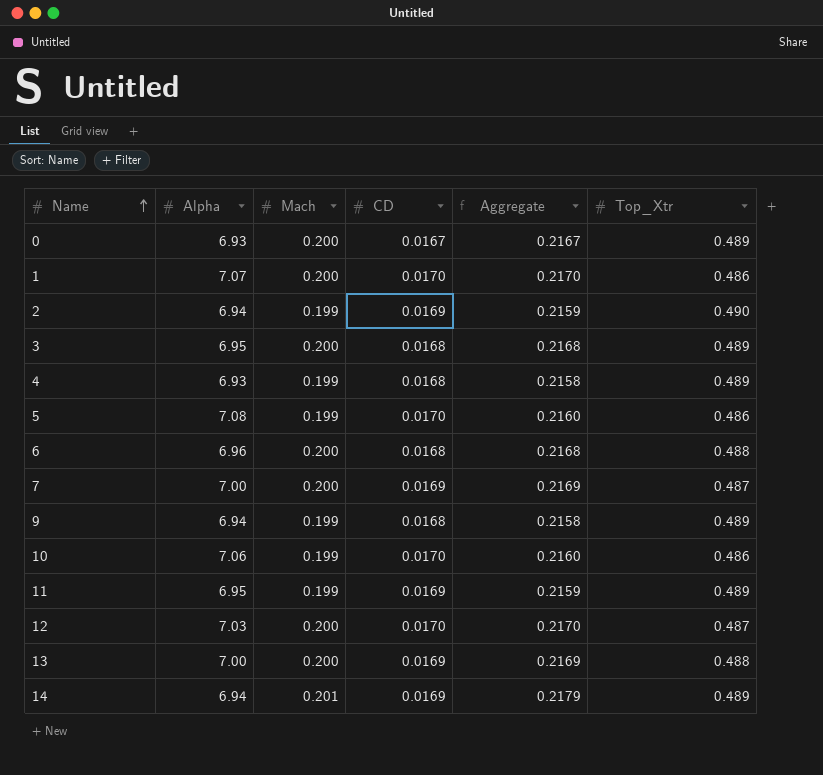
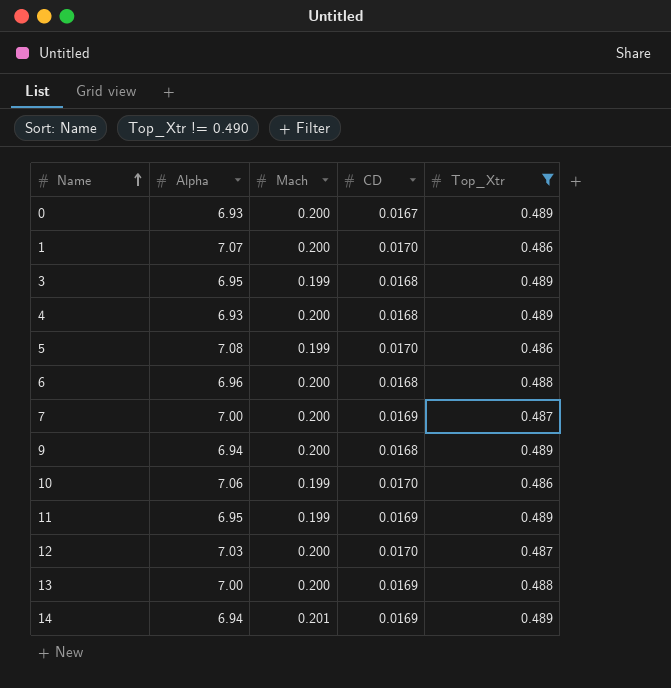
filter: none -> Top_Xtr != 0.490
column Aggregate | formula: [Mach] + [CD] -> none
3 | Mach: 0.200 -> 0.199
4 | Mach: 0.199 -> 0.200
9 | Mach: 0.199 -> 0.200

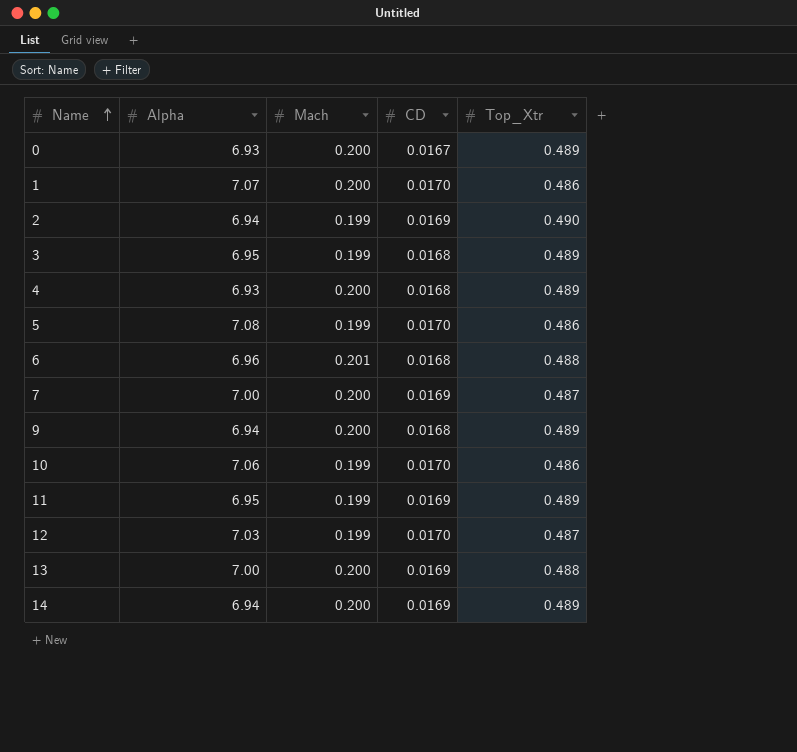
filter: Top_Xtr != 0.490 -> none
6 | Mach: 0.200 -> 0.201
12 | Mach: 0.200 -> 0.199
14 | Mach: 0.201 -> 0.200

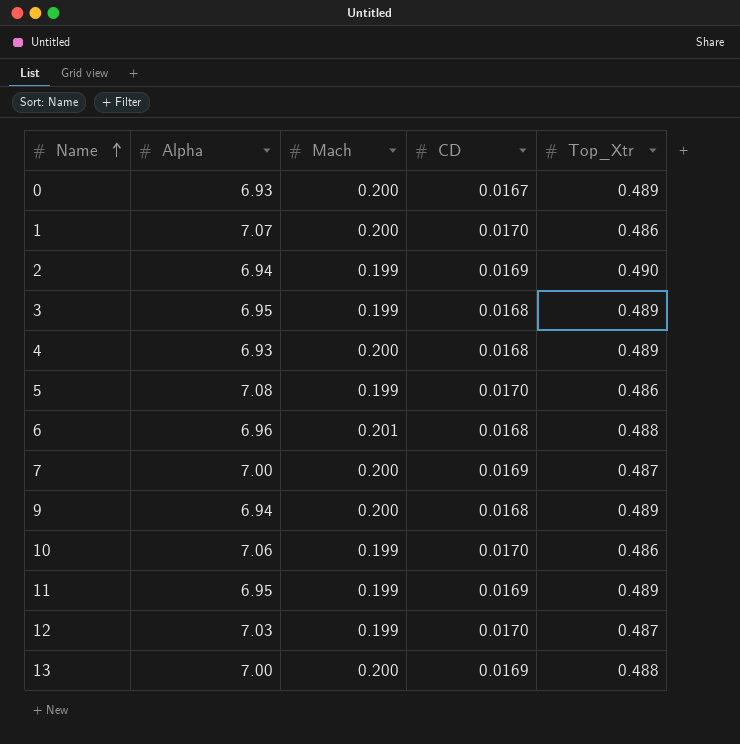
row 14: 6.94 | 0.200 | 0.0169 | 0.489 -> none

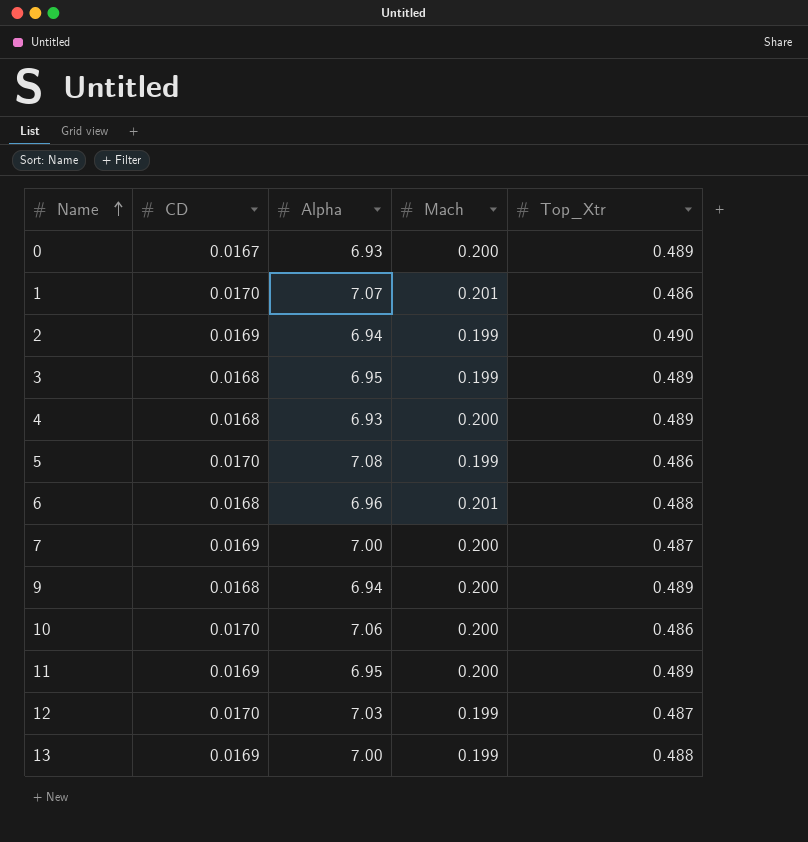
column CD | position: 4 -> 2
1 | Mach: 0.200 -> 0.201
10 | Mach: 0.199 -> 0.200
11 | Mach: 0.199 -> 0.200
13 | Mach: 0.200 -> 0.199

